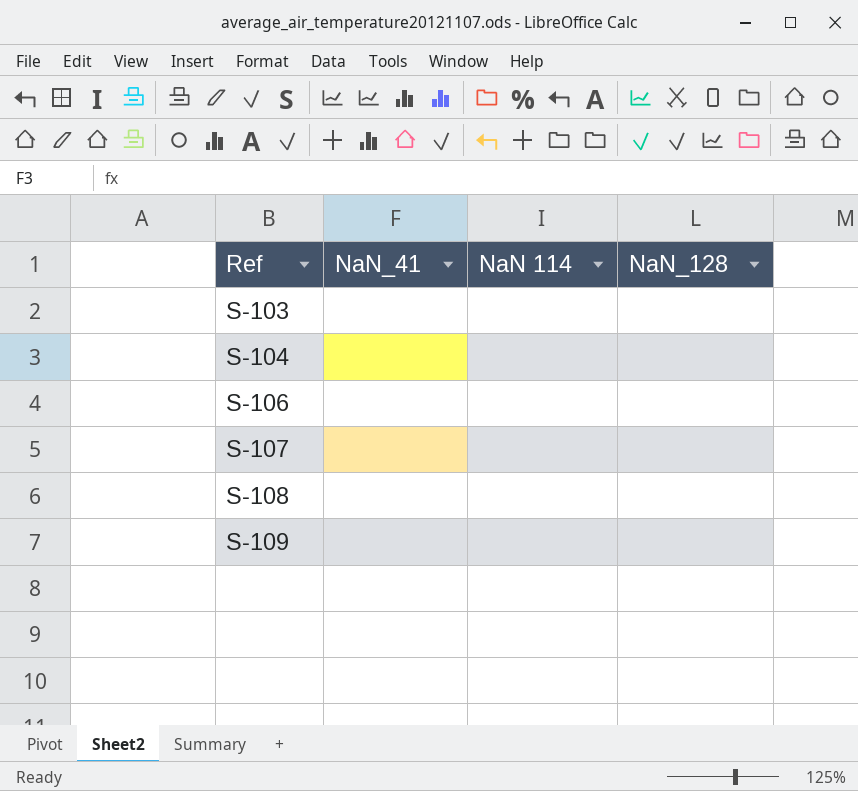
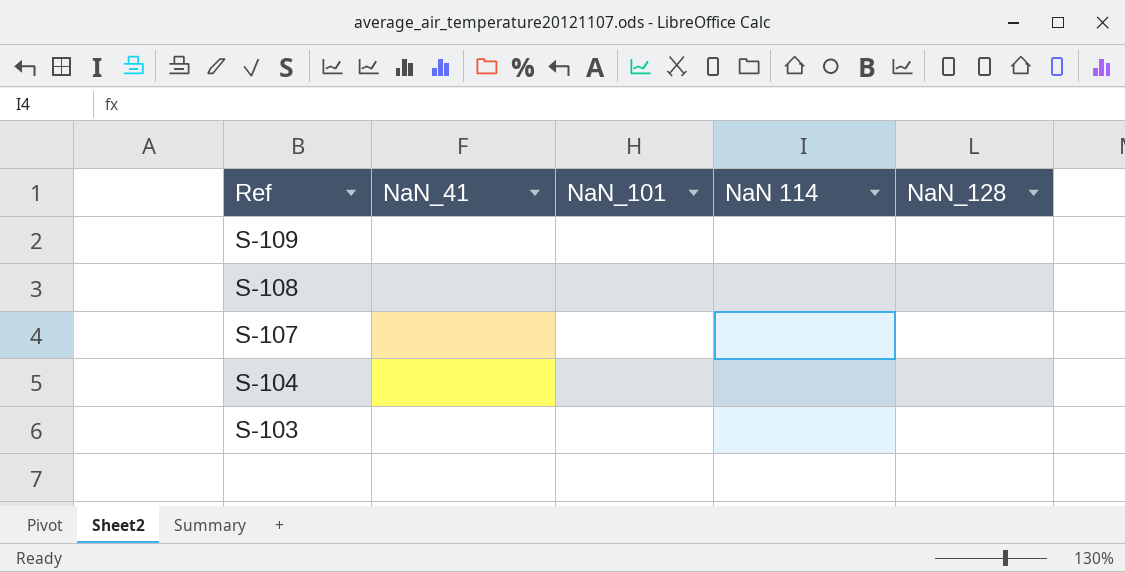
row order: Ref ascending -> Ref descending
column NaN_101 | position: none -> 3
row S-106: none | none | none -> none

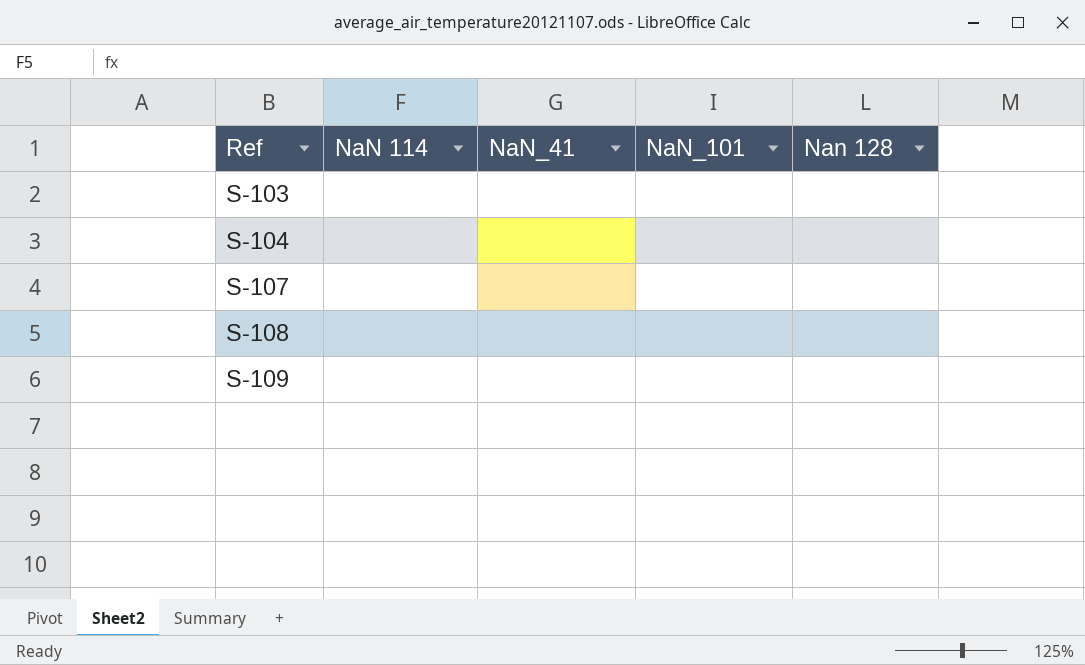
row order: Ref descending -> Ref ascending
column NaN 114 | position: 4 -> 2
column name: NaN_128 -> Nan 128

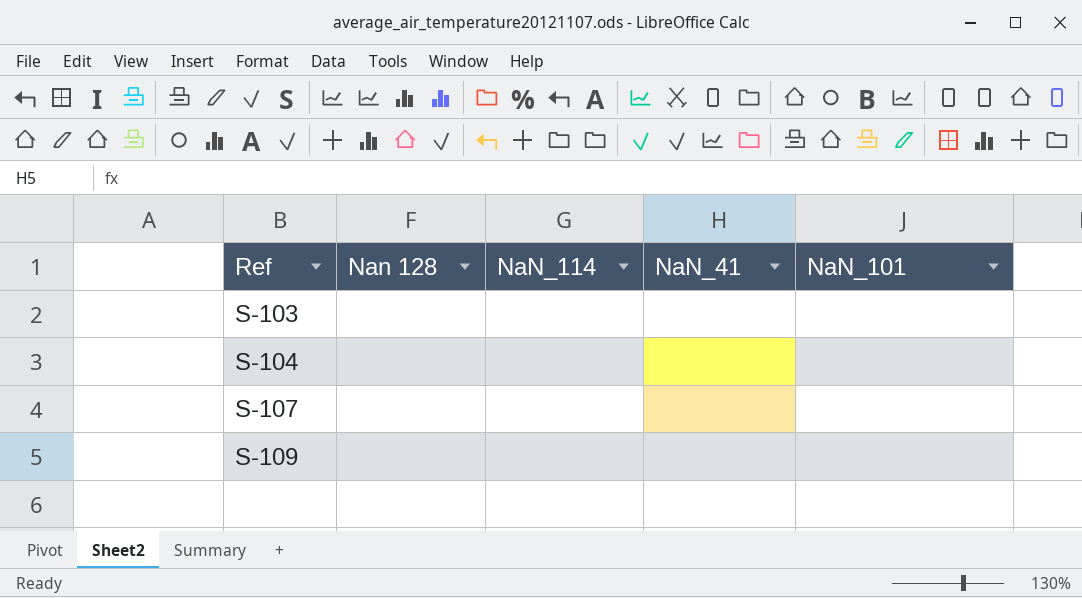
column Nan 128 | position: 5 -> 2
column name: NaN 114 -> NaN_114
row S-108: none | none | none | none -> none

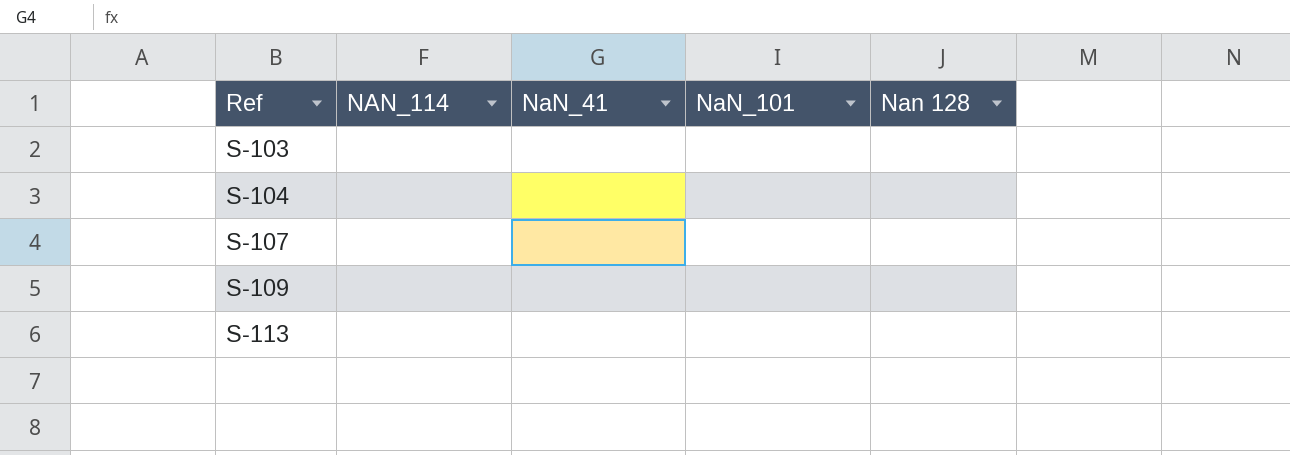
column name: NaN_114 -> NAN_114
column Nan 128 | position: 2 -> 5
row S-113: none -> none | none | none | none

